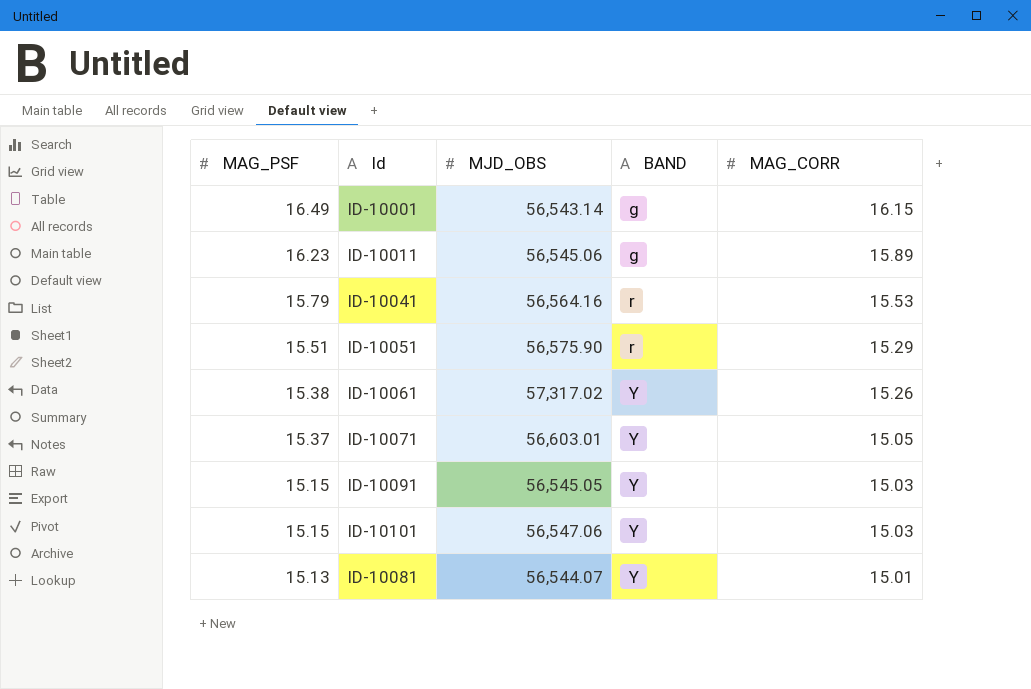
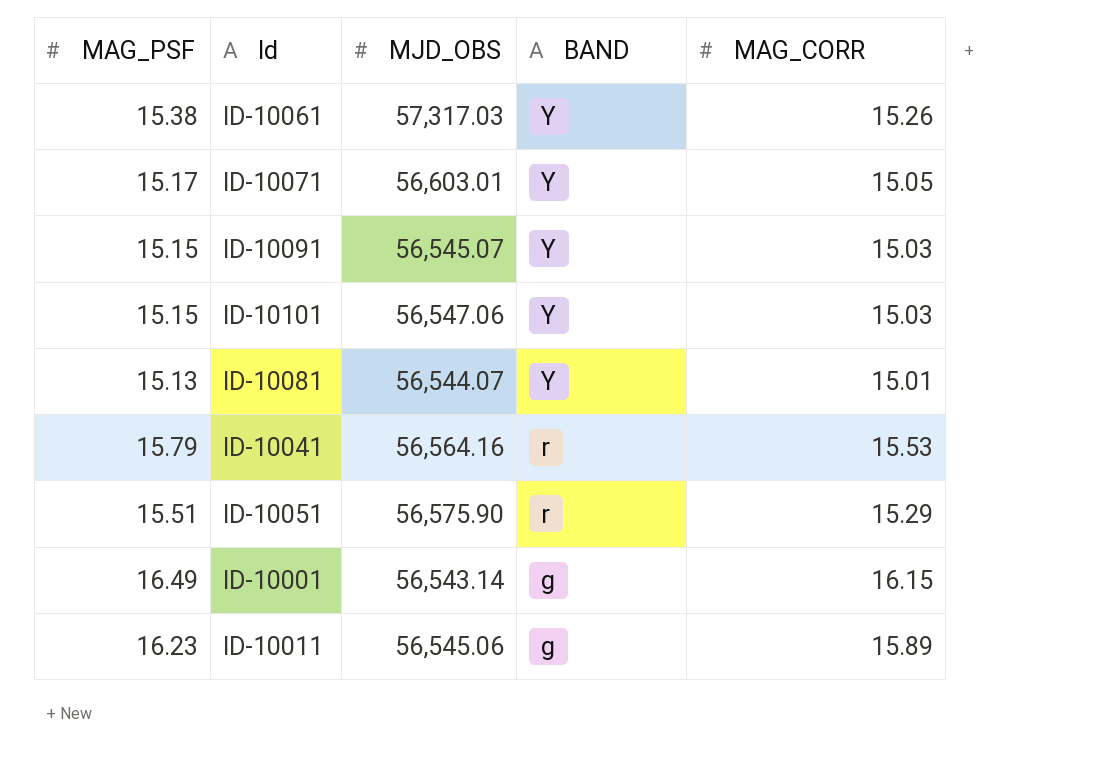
row order: MAG_PSF descending -> BAND descending
ID-10061 | MJD_OBS: 57,317.02 -> 57,317.03
ID-10071 | MAG_PSF: 15.37 -> 15.17
ID-10091 | MJD_OBS: 56,545.05 -> 56,545.07

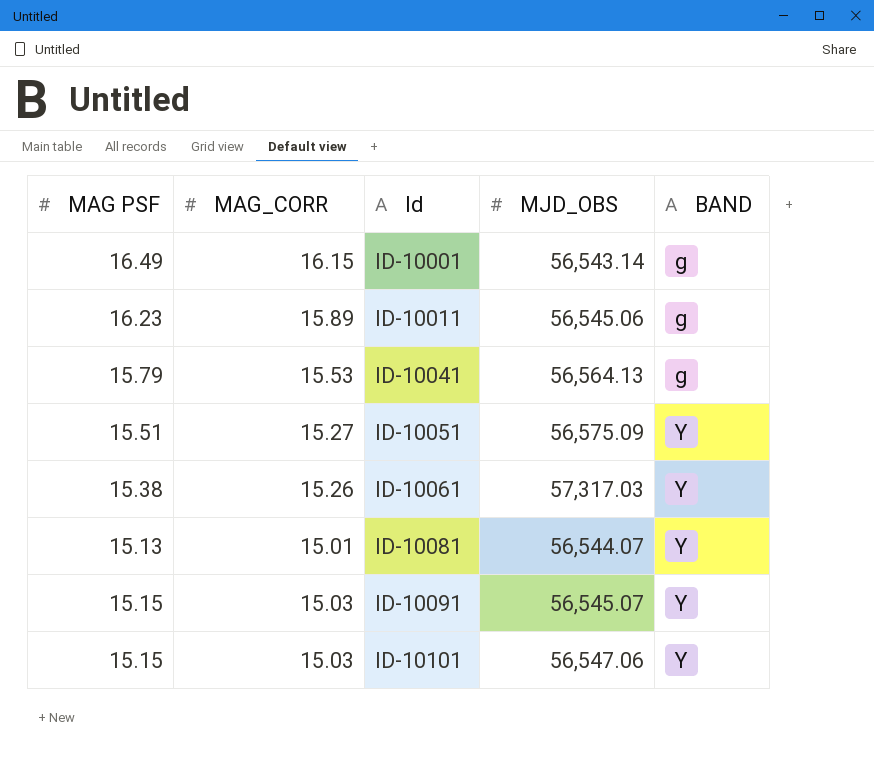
row order: BAND descending -> Id ascending
column name: MAG_PSF -> MAG PSF
column MAG_CORR | position: 5 -> 2
row ID-10071: 15.17 | 56,603.01 | Y | 15.05 -> none
ID-10041 | MJD_OBS: 56,564.16 -> 56,564.13
ID-10041 | BAND: r -> g
ID-10051 | MAG_CORR: 15.29 -> 15.27
ID-10051 | MJD_OBS: 56,575.90 -> 56,575.09
ID-10051 | BAND: r -> Y

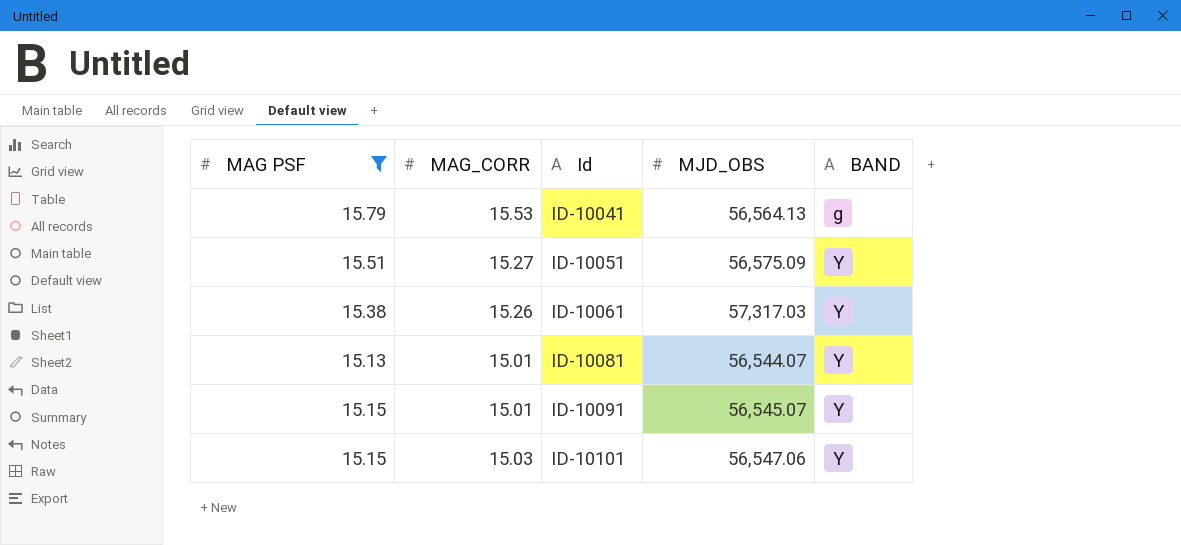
filter: none -> MAG PSF <= 15.79
ID-10091 | MAG_CORR: 15.03 -> 15.01

